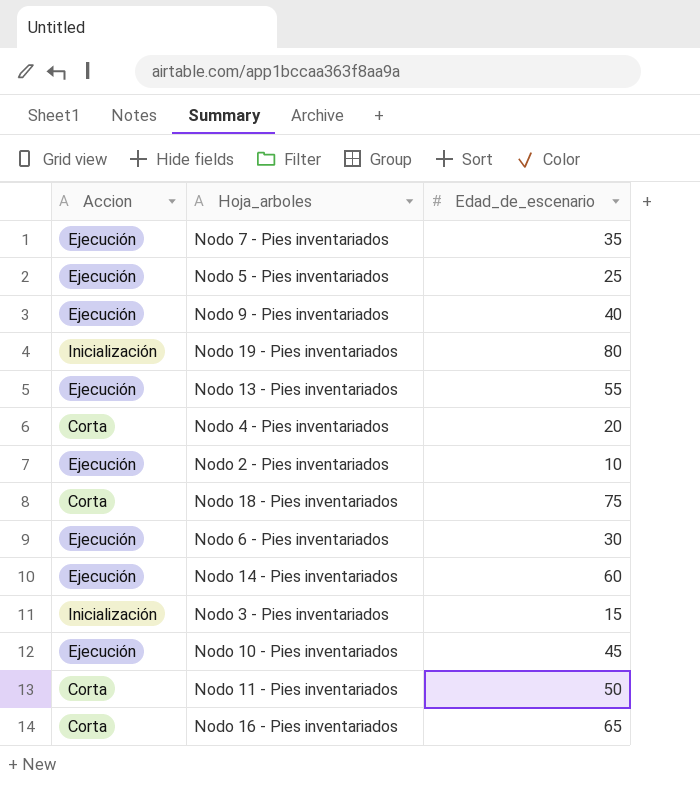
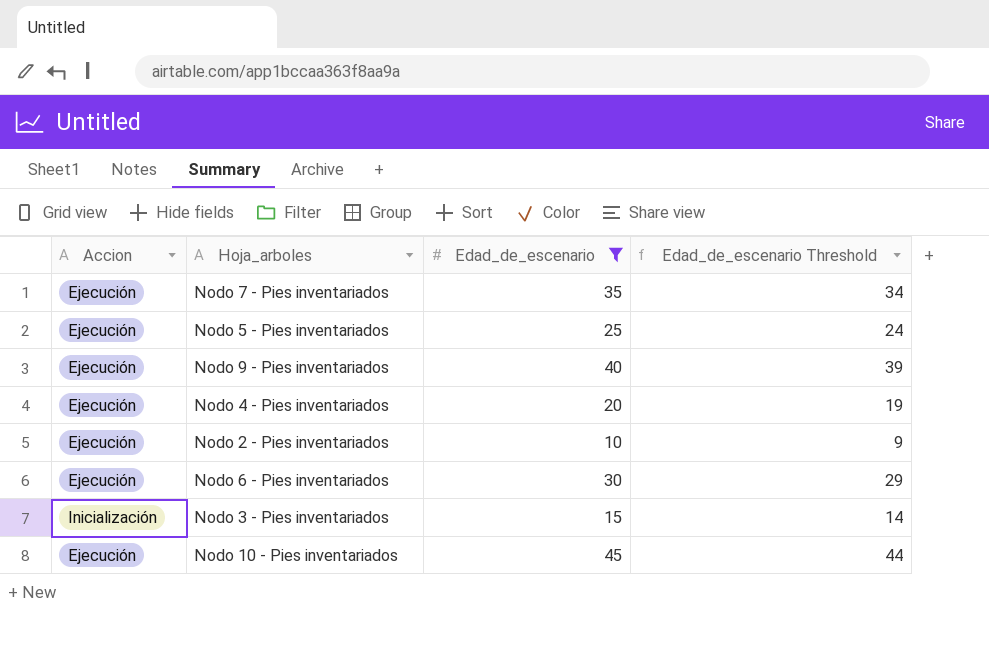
filter: none -> Edad_de_escenario <= 45
column Edad_de_escenario Threshold | formula: none -> [Edad_de_escenario] - 1
Nodo 4 - Pies inventariados | Accion: Corta -> Ejecución

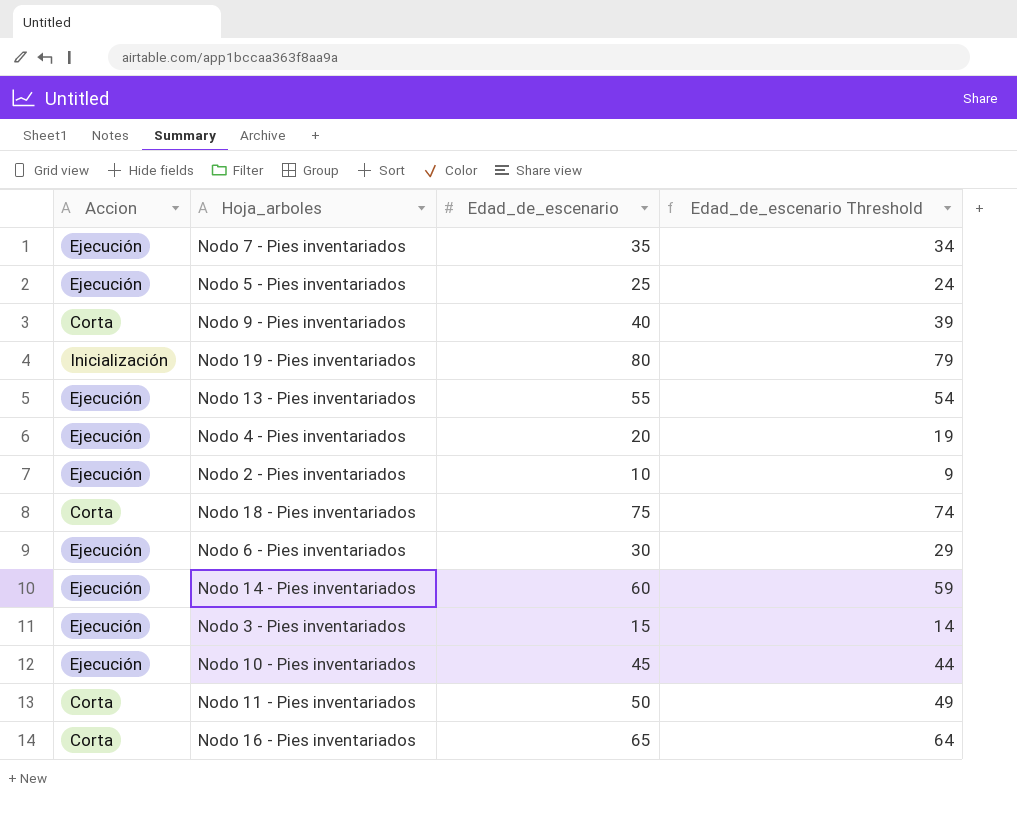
filter: Edad_de_escenario <= 45 -> none
Nodo 9 - Pies inventariados | Accion: Ejecución -> Corta
Nodo 3 - Pies inventariados | Accion: Inicialización -> Ejecución

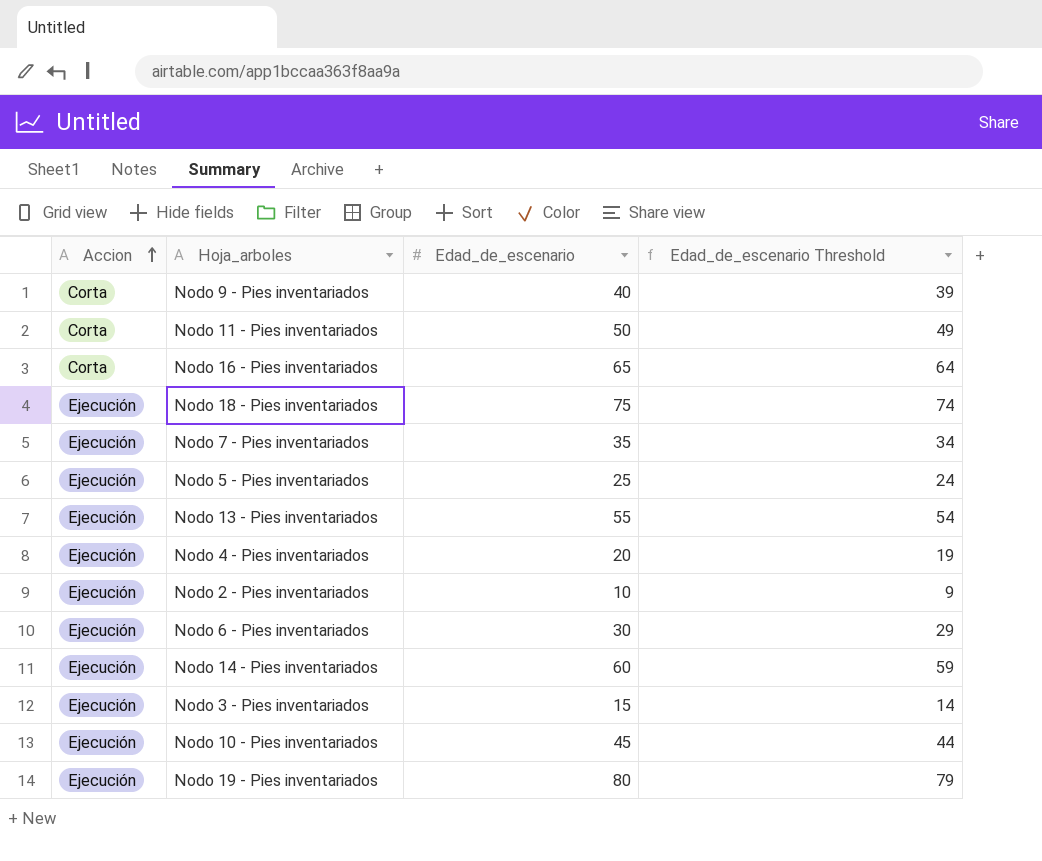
row order: none -> Accion ascending
Nodo 18 - Pies inventariados | Accion: Corta -> Ejecución
Nodo 19 - Pies inventariados | Accion: Inicialización -> Ejecución

